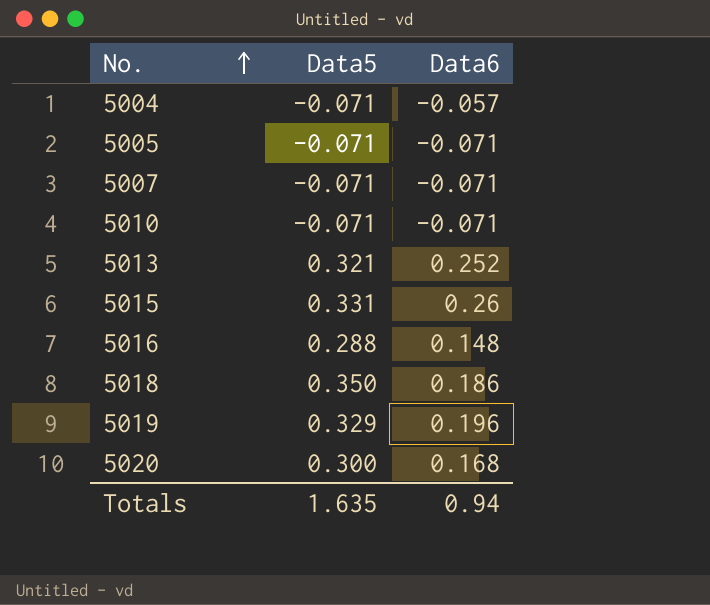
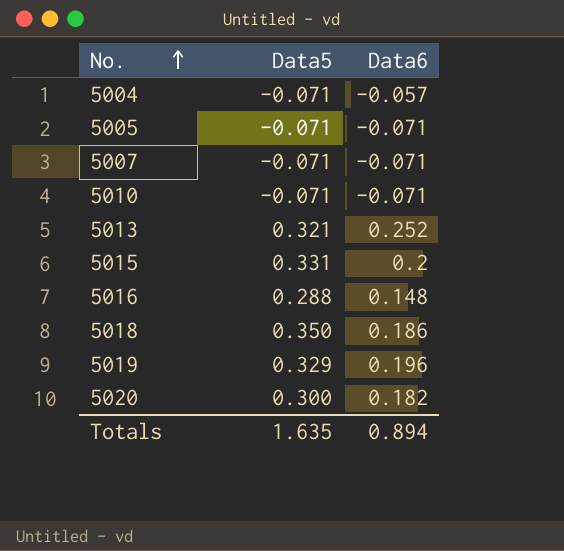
5015 | Data6: 0.26 -> 0.2
5020 | Data6: 0.168 -> 0.182
Totals | Data6: 0.94 -> 0.894

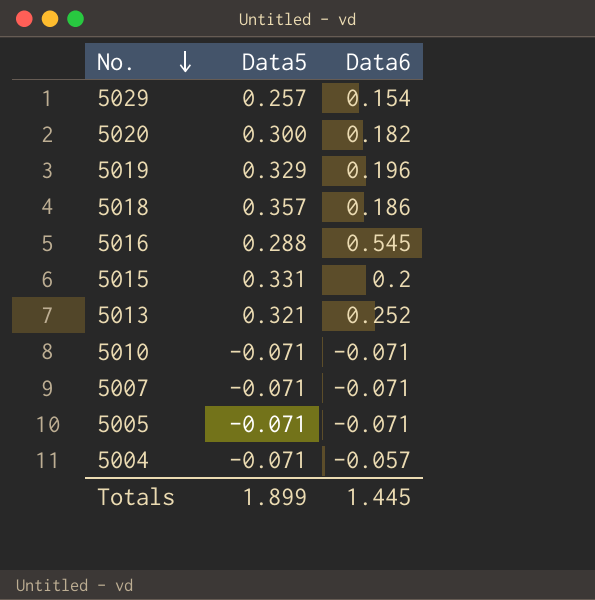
row order: No. ascending -> No. descending
row 5029: none -> 0.257 | 0.154
5018 | Data5: 0.350 -> 0.357
5016 | Data6: 0.148 -> 0.545
Totals | Data5: 1.635 -> 1.899
Totals | Data6: 0.894 -> 1.445

